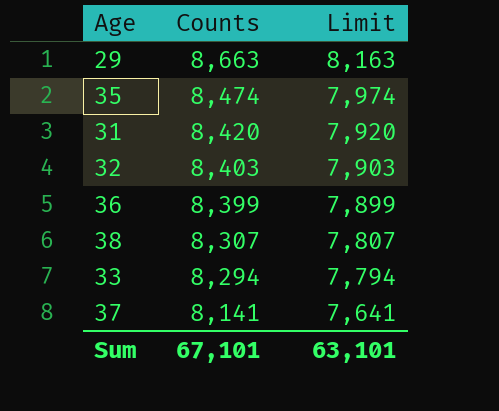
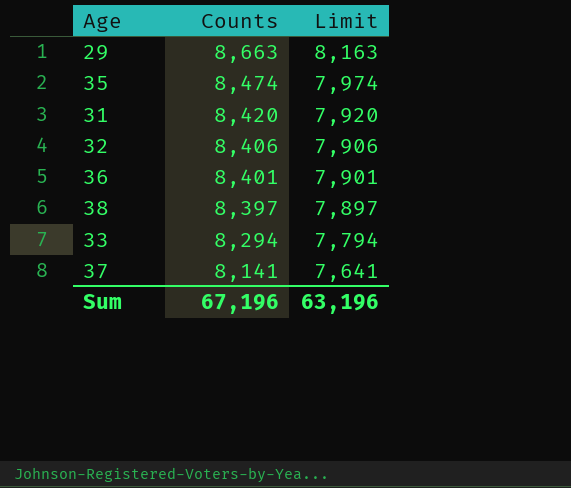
32 | Counts: 8,403 -> 8,406
32 | Limit: 7,903 -> 7,906
36 | Counts: 8,399 -> 8,401
36 | Limit: 7,899 -> 7,901
38 | Counts: 8,307 -> 8,397
38 | Limit: 7,807 -> 7,897
Sum | Counts: 67,101 -> 67,196
Sum | Limit: 63,101 -> 63,196

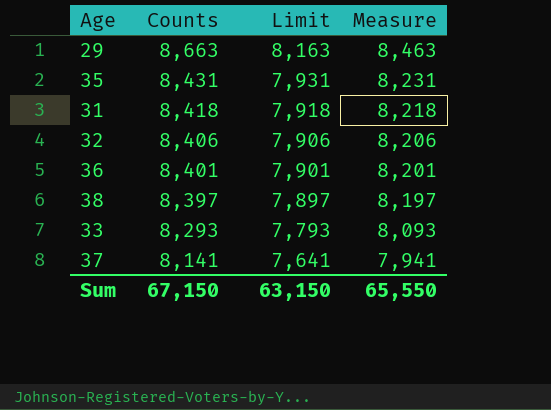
column Measure | formula: none -> [Counts] - 200
35 | Counts: 8,474 -> 8,431
35 | Limit: 7,974 -> 7,931
31 | Counts: 8,420 -> 8,418
31 | Limit: 7,920 -> 7,918
33 | Counts: 8,294 -> 8,293
33 | Limit: 7,794 -> 7,793
Sum | Counts: 67,196 -> 67,150
Sum | Limit: 63,196 -> 63,150

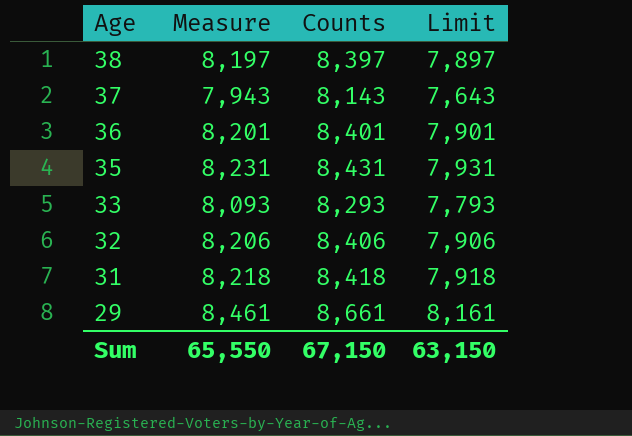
row order: Counts descending -> Age descending
column Measure | position: 4 -> 2
37 | Measure: 7,941 -> 7,943
37 | Counts: 8,141 -> 8,143
37 | Limit: 7,641 -> 7,643
29 | Measure: 8,463 -> 8,461
29 | Counts: 8,663 -> 8,661
29 | Limit: 8,163 -> 8,161

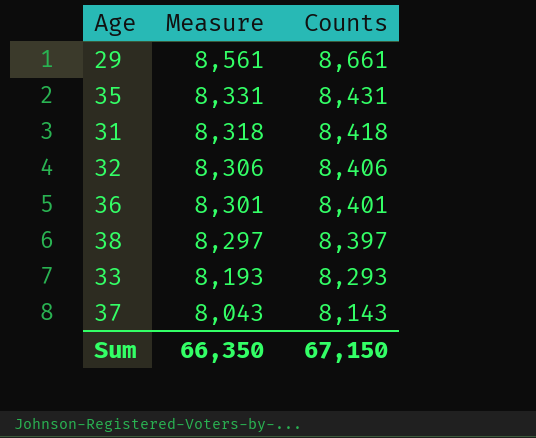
row order: Age descending -> Measure descending
column Limit | formula: [Counts] - 500 -> none
column Measure | formula: [Counts] - 200 -> [Counts] - 100
Sum | Measure: 65,550 -> 66,350

